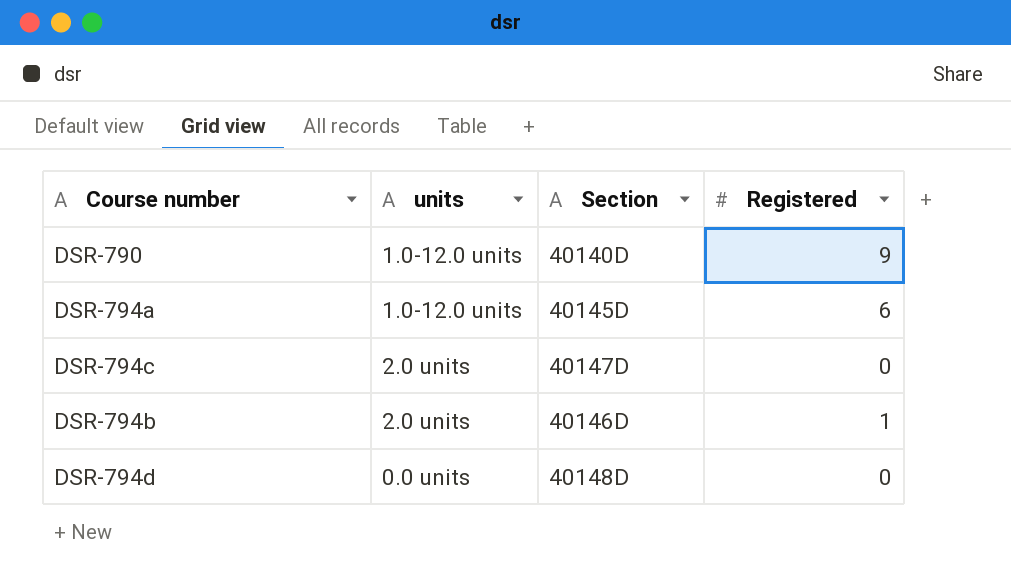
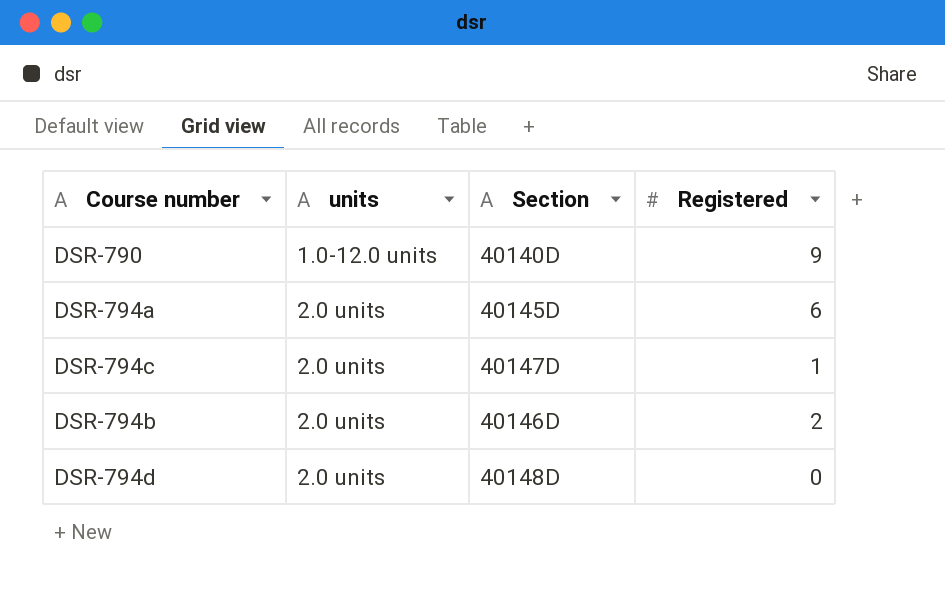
DSR-794a | units: 1.0-12.0 units -> 2.0 units
DSR-794c | Registered: 0 -> 1
DSR-794b | Registered: 1 -> 2
DSR-794d | units: 0.0 units -> 2.0 units

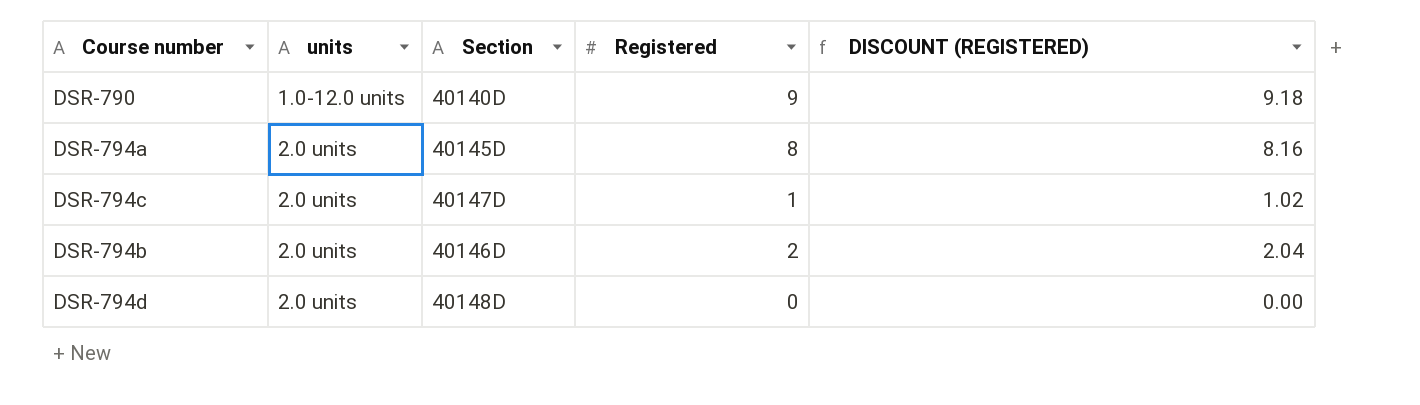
column DISCOUNT (REGISTERED) | formula: none -> [Registered] * 1.02
DSR-794a | Registered: 6 -> 8

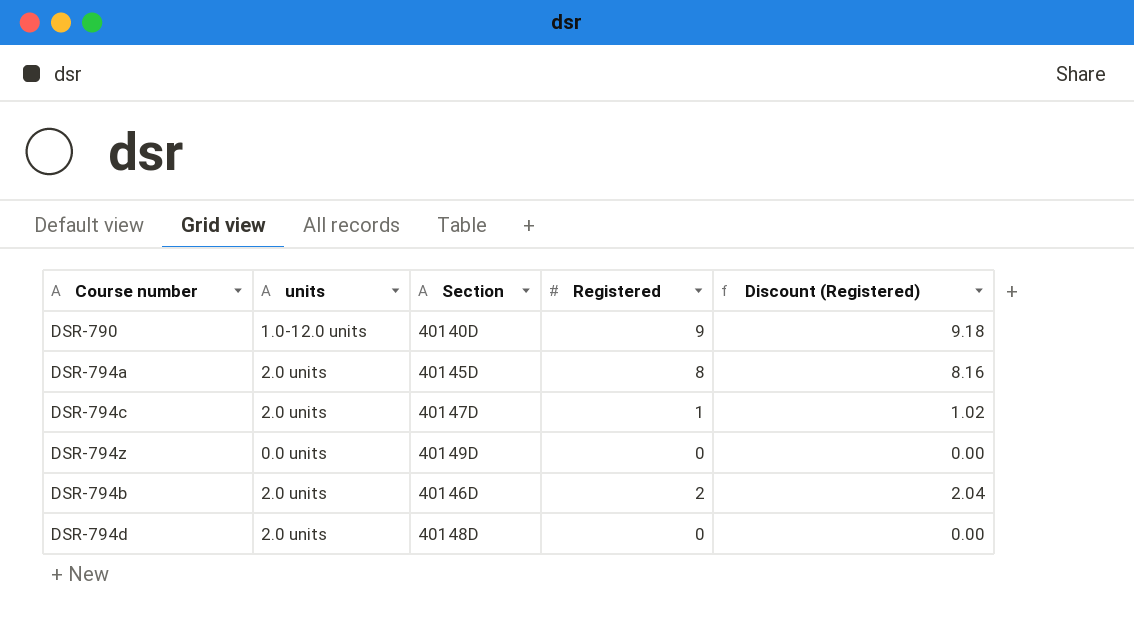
column name: DISCOUNT (REGISTERED) -> Discount (Registered)
row DSR-794z: none -> 0.0 units | 40149D | 0 | 0.00

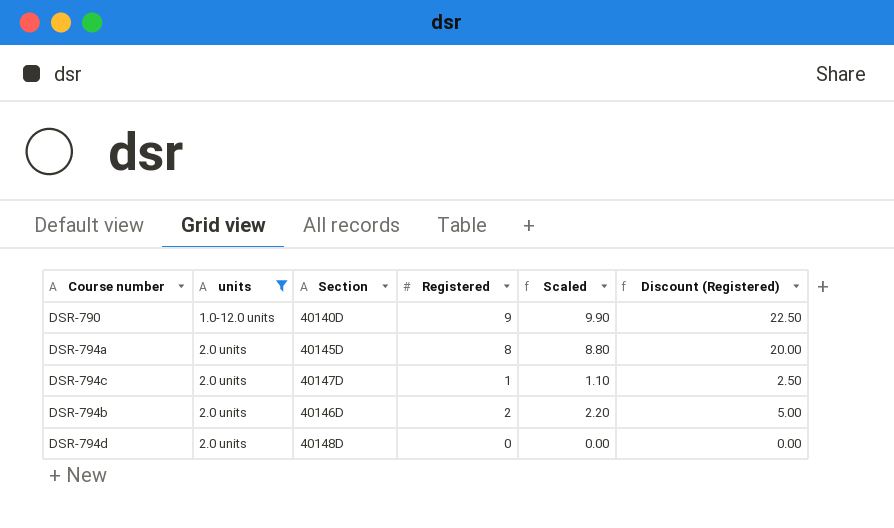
filter: none -> units != 0.0 units
column Scaled | formula: none -> [Registered] * 1.1
column Discount (Registered) | formula: [Registered] * 1.02 -> [Registered] * 2.5

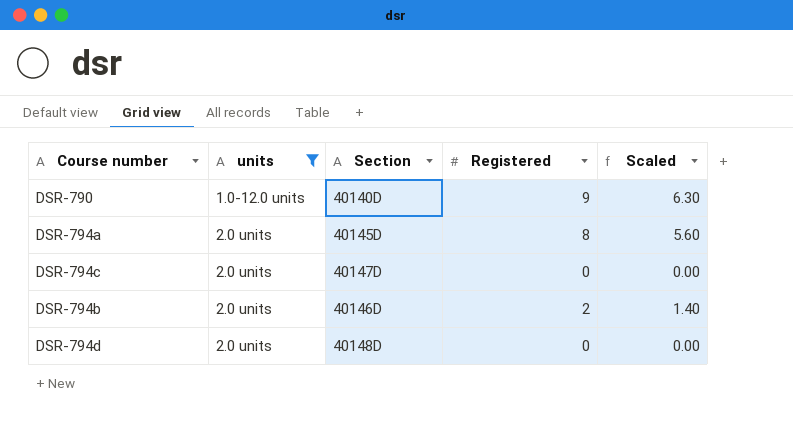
column Discount (Registered) | formula: [Registered] * 2.5 -> none
column Scaled | formula: [Registered] * 1.1 -> [Registered] * 0.7
DSR-794c | Registered: 1 -> 0

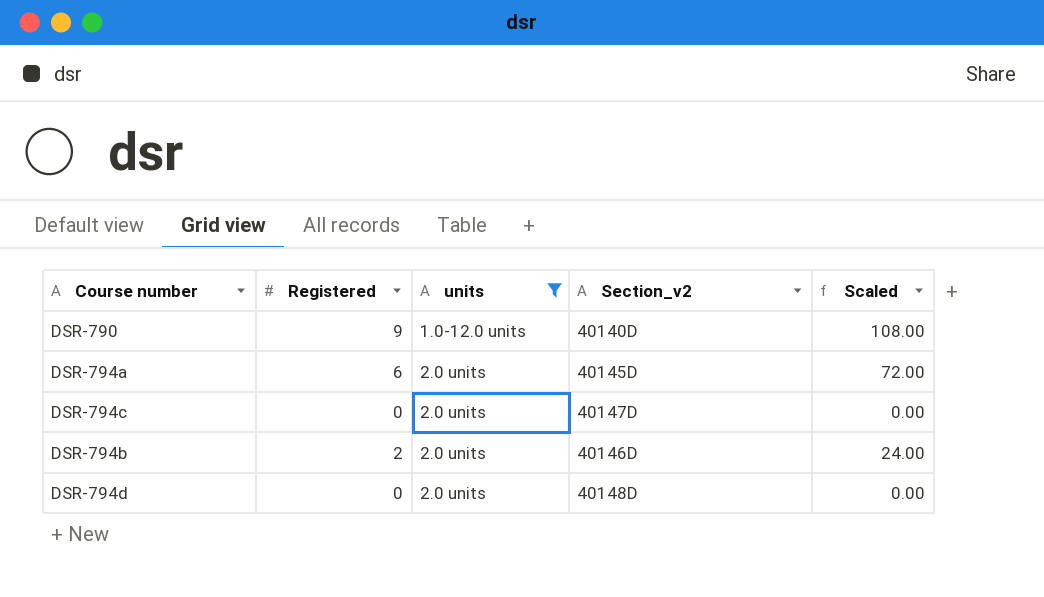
column Registered | position: 4 -> 2
column name: Section -> Section_v2
column Scaled | formula: [Registered] * 0.7 -> [Registered] * 12
DSR-794a | Registered: 8 -> 6

